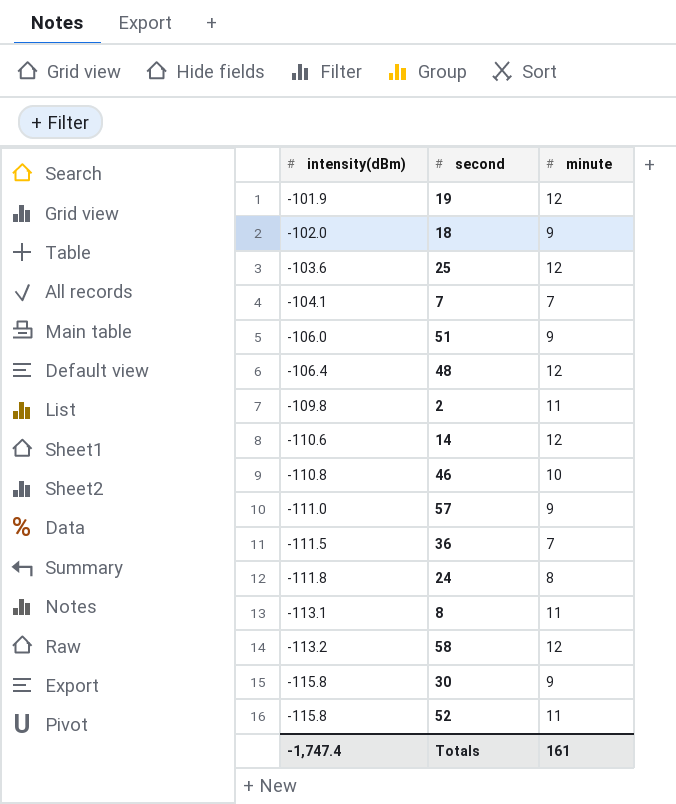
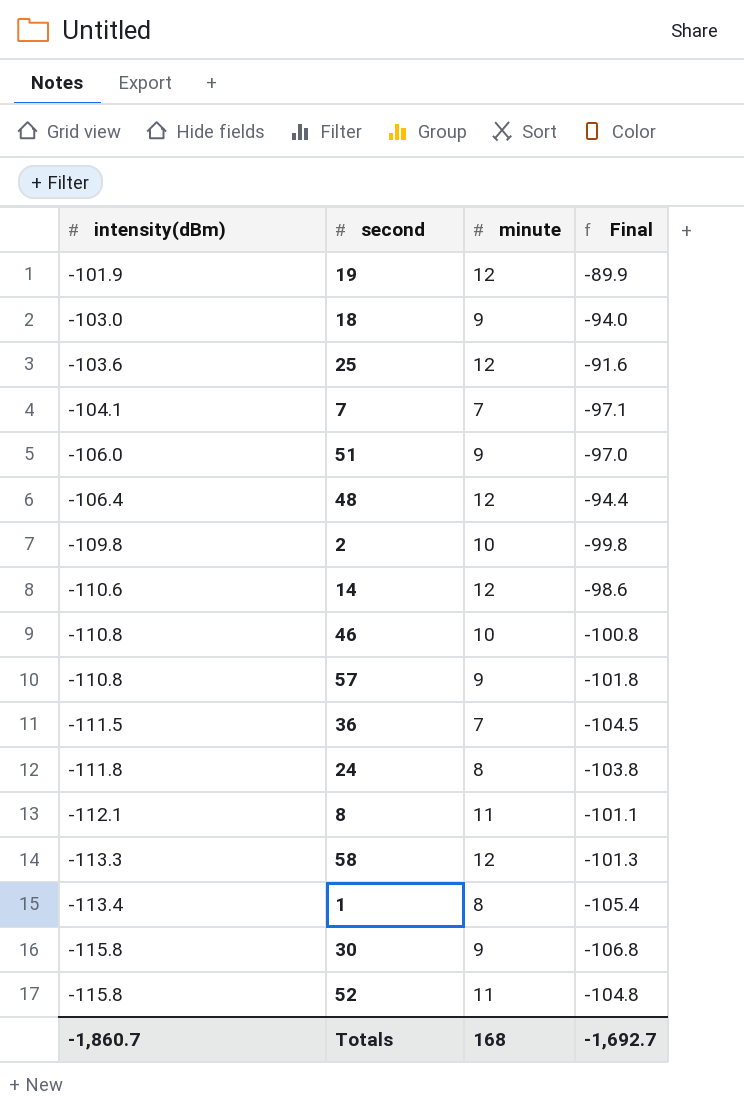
column Final | formula: none -> [intensity(dBm)] + [minute]
18 | intensity(dBm): -102.0 -> -103.0
2 | minute: 11 -> 10
57 | intensity(dBm): -111.0 -> -110.8
8 | intensity(dBm): -113.1 -> -112.1
58 | intensity(dBm): -113.2 -> -113.3
row 1: none -> -113.4 | 8 | -105.4
Totals | intensity(dBm): -1,747.4 -> -1,860.7
Totals | minute: 161 -> 168

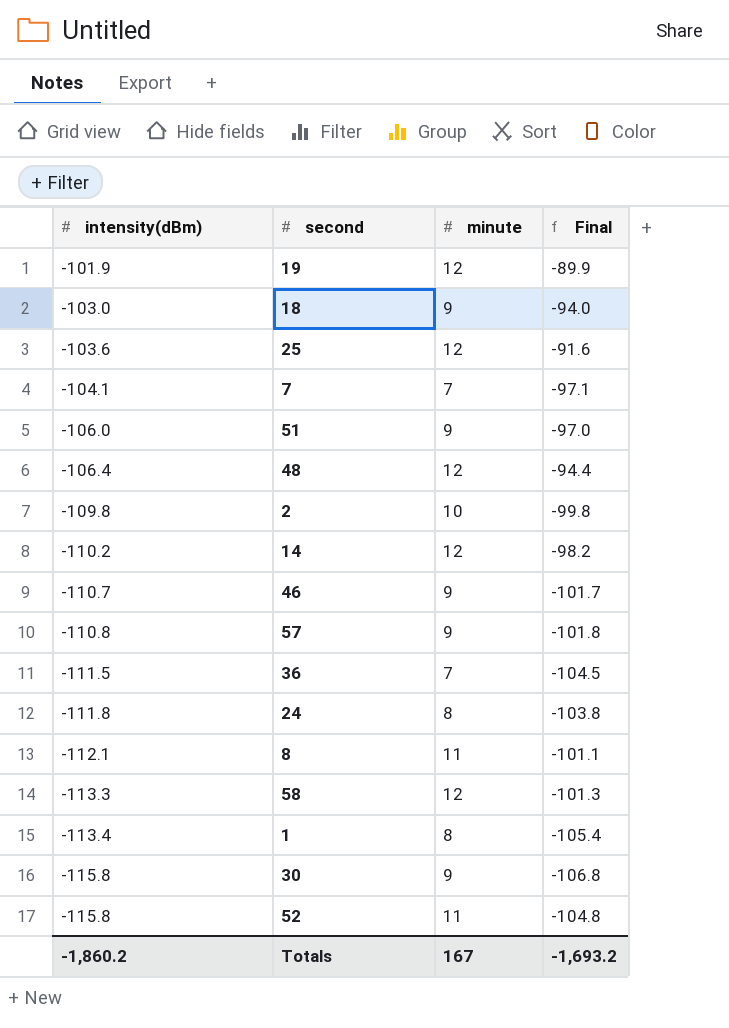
14 | intensity(dBm): -110.6 -> -110.2
14 | Final: -98.6 -> -98.2
46 | intensity(dBm): -110.8 -> -110.7
46 | minute: 10 -> 9
46 | Final: -100.8 -> -101.7
Totals | intensity(dBm): -1,860.7 -> -1,860.2
Totals | minute: 168 -> 167
Totals | Final: -1,692.7 -> -1,693.2

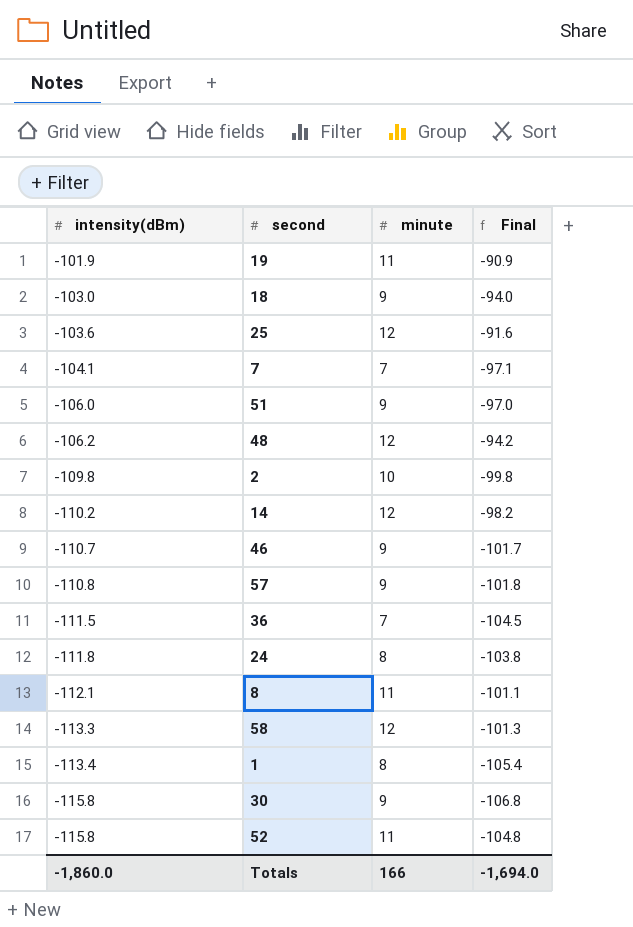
19 | minute: 12 -> 11
19 | Final: -89.9 -> -90.9
48 | intensity(dBm): -106.4 -> -106.2
48 | Final: -94.4 -> -94.2
Totals | intensity(dBm): -1,860.2 -> -1,860.0
Totals | minute: 167 -> 166
Totals | Final: -1,693.2 -> -1,694.0

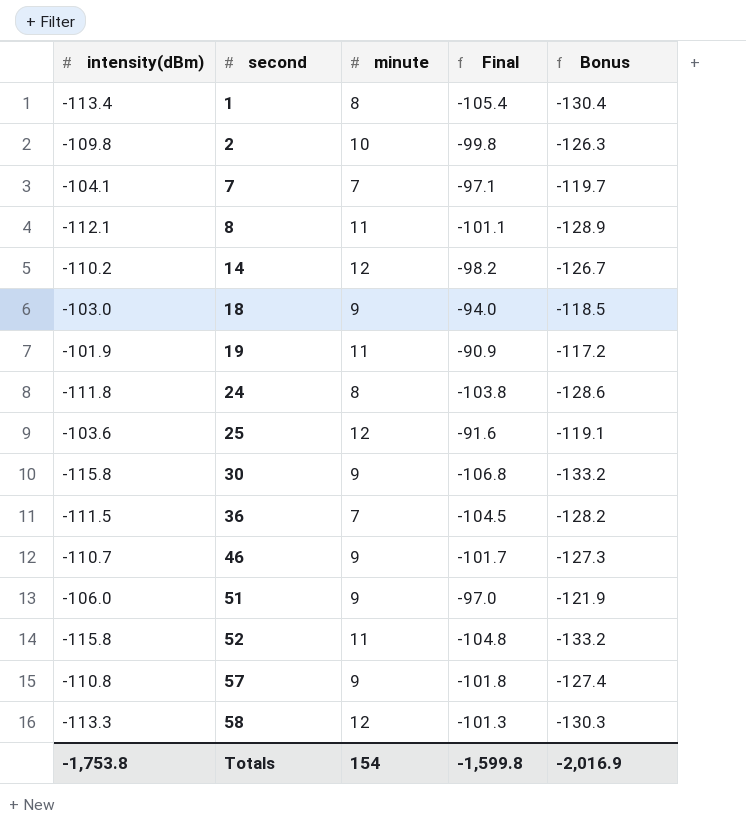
row order: intensity(dBm) descending -> second ascending
column Bonus | formula: none -> [intensity(dBm)] * 1.15
row 48: -106.2 | 12 | -94.2 -> none
Totals | intensity(dBm): -1,860.0 -> -1,753.8
Totals | minute: 166 -> 154
Totals | Final: -1,694.0 -> -1,599.8

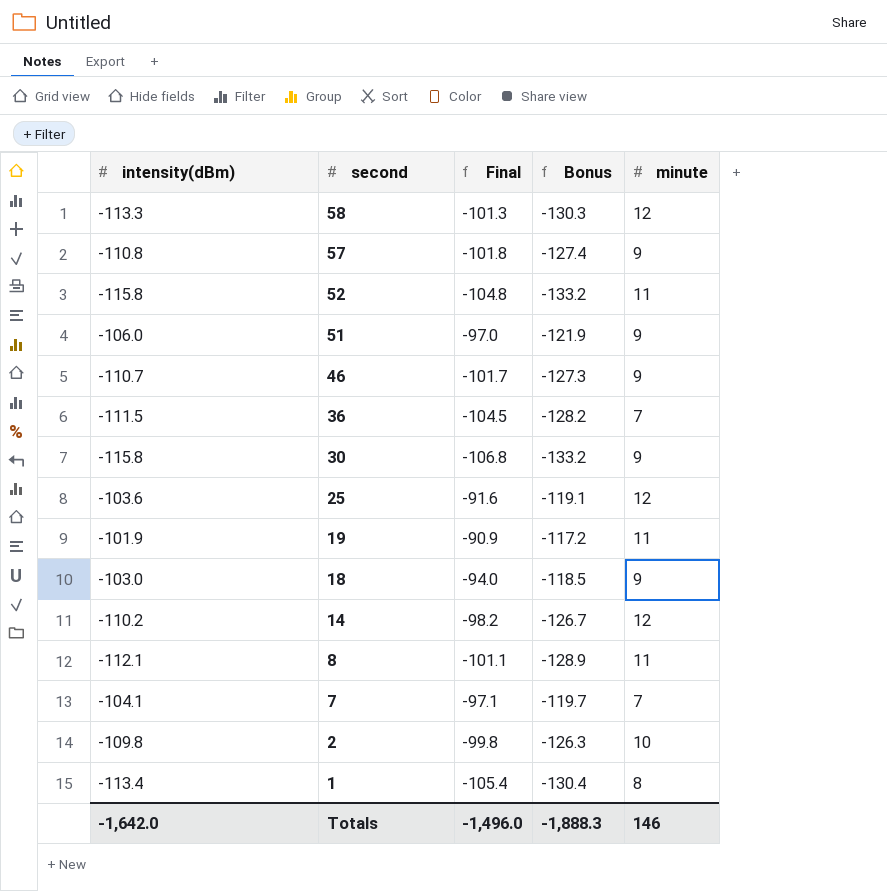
row order: second ascending -> second descending
column minute | position: 3 -> 5
row 24: -111.8 | 8 | -103.8 | -128.6 -> none
Totals | intensity(dBm): -1,753.8 -> -1,642.0
Totals | Final: -1,599.8 -> -1,496.0
Totals | Bonus: -2,016.9 -> -1,888.3
Totals | minute: 154 -> 146

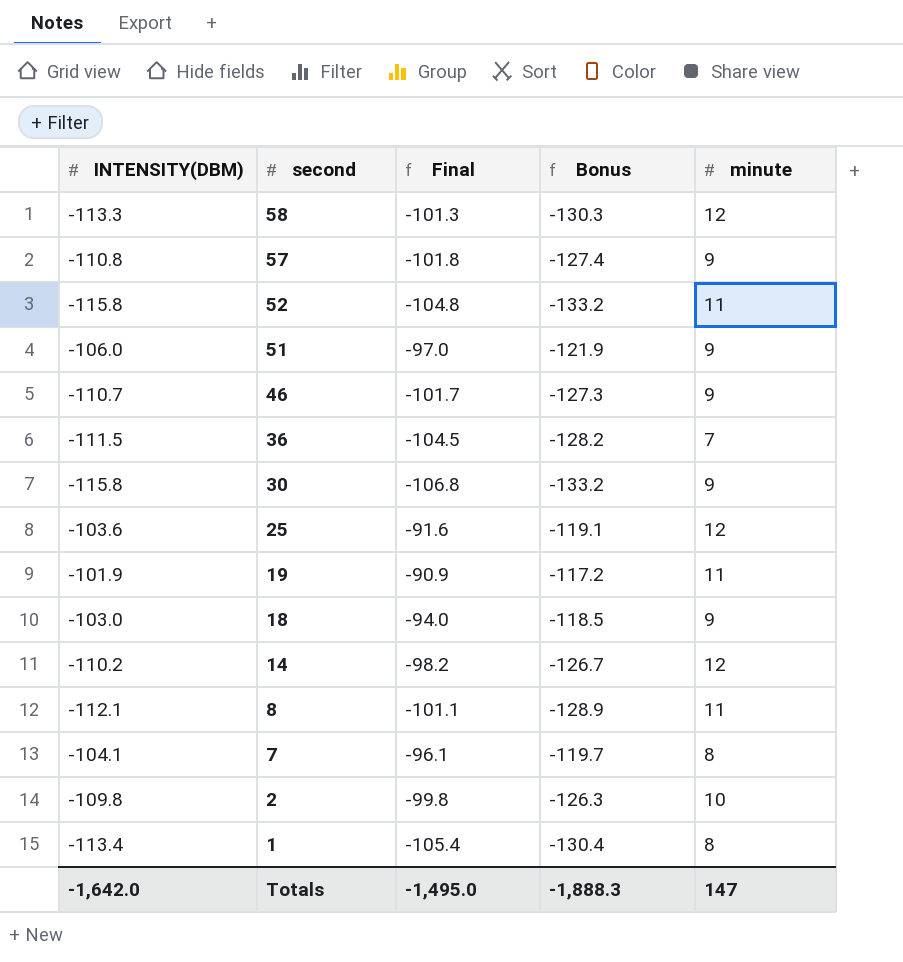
column name: intensity(dBm) -> INTENSITY(DBM)
7 | Final: -97.1 -> -96.1
7 | minute: 7 -> 8
Totals | Final: -1,496.0 -> -1,495.0
Totals | minute: 146 -> 147

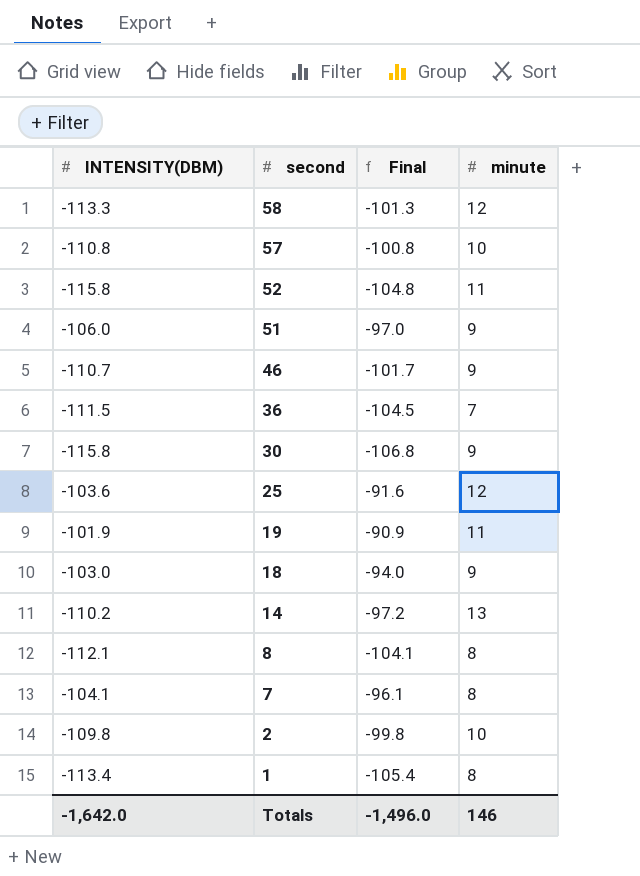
column Bonus | formula: [INTENSITY(DBM)] * 1.15 -> none
57 | Final: -101.8 -> -100.8
57 | minute: 9 -> 10
14 | Final: -98.2 -> -97.2
14 | minute: 12 -> 13
8 | Final: -101.1 -> -104.1
8 | minute: 11 -> 8
Totals | Final: -1,495.0 -> -1,496.0
Totals | minute: 147 -> 146

